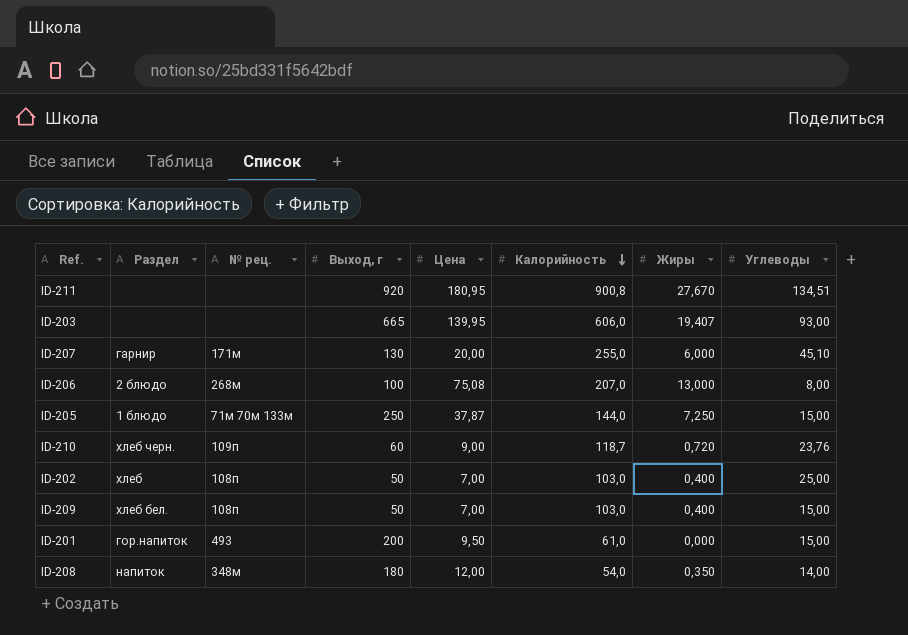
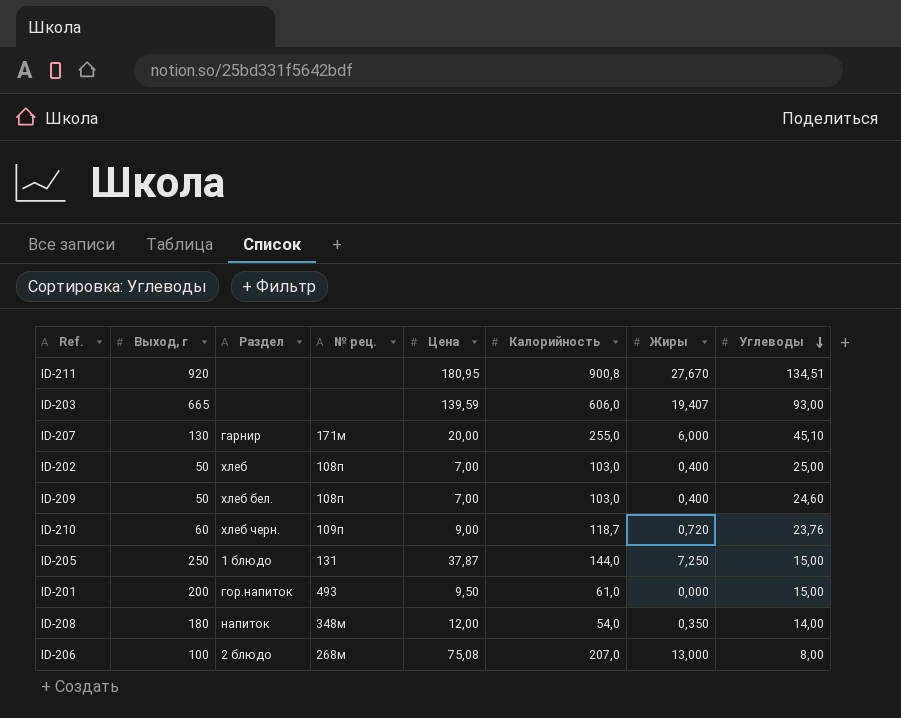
row order: Калорийность descending -> Углеводы descending
column Выход, г | position: 4 -> 2
ID-203 | Цена: 139,95 -> 139,59
ID-209 | Углеводы: 15,00 -> 24,60
ID-205 | № рец.: 71м 70м 133м -> 131

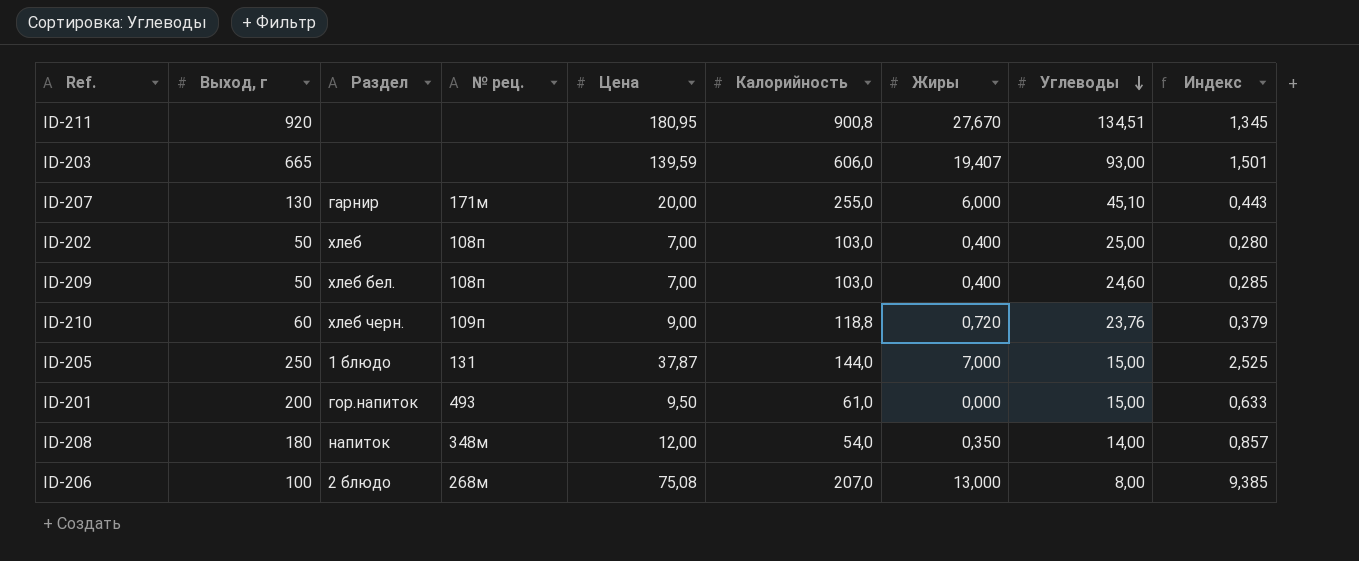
column Индекс | formula: none -> [Цена] / [Углеводы]
ID-210 | Калорийность: 118,7 -> 118,8
ID-205 | Жиры: 7,250 -> 7,000

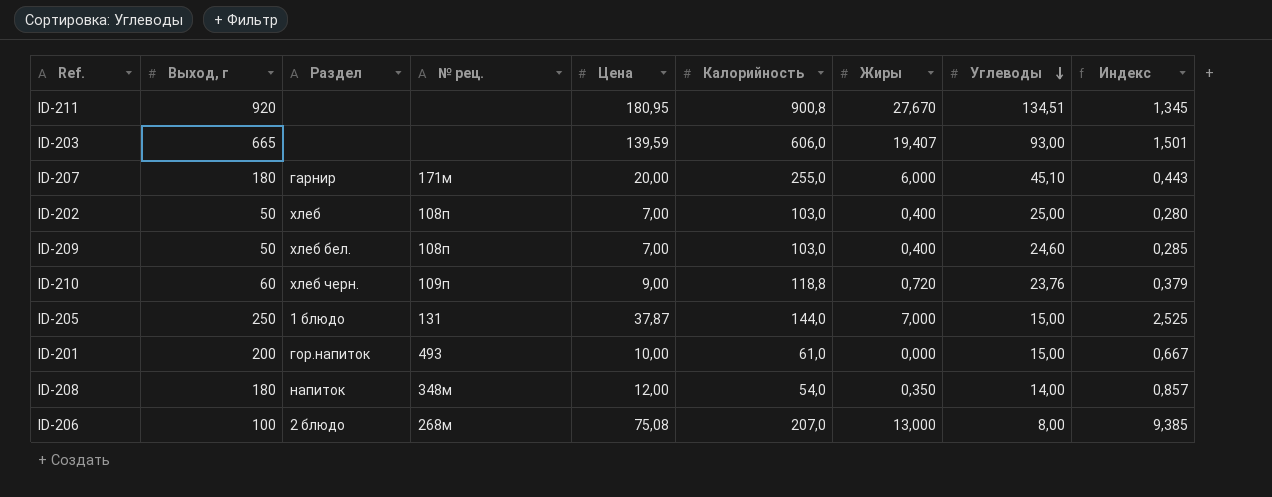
ID-207 | Выход, г: 130 -> 180
ID-201 | Цена: 9,50 -> 10,00
ID-201 | Индекс: 0,633 -> 0,667

